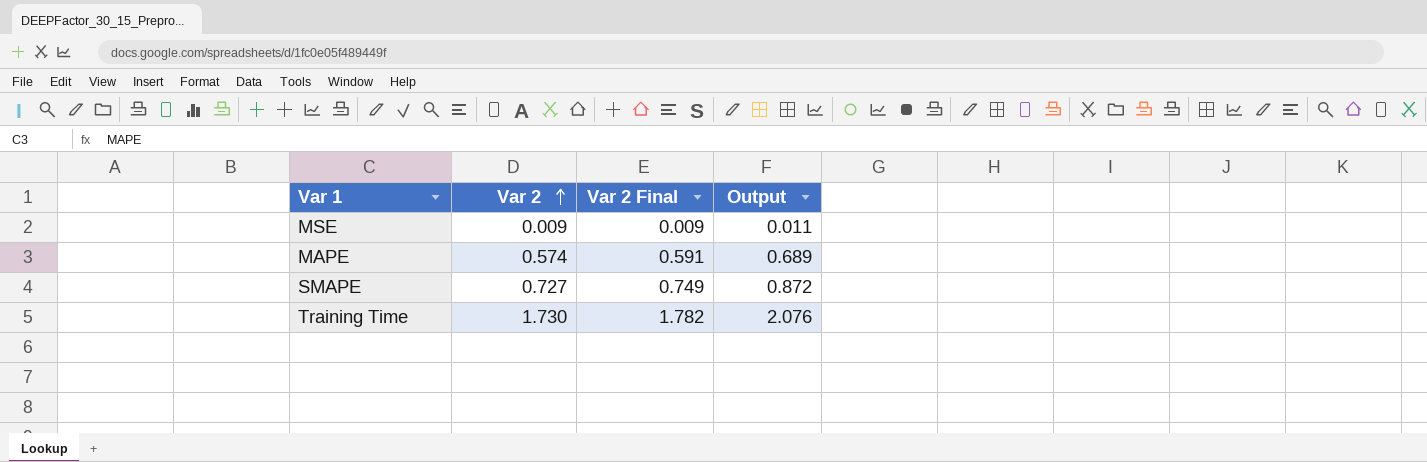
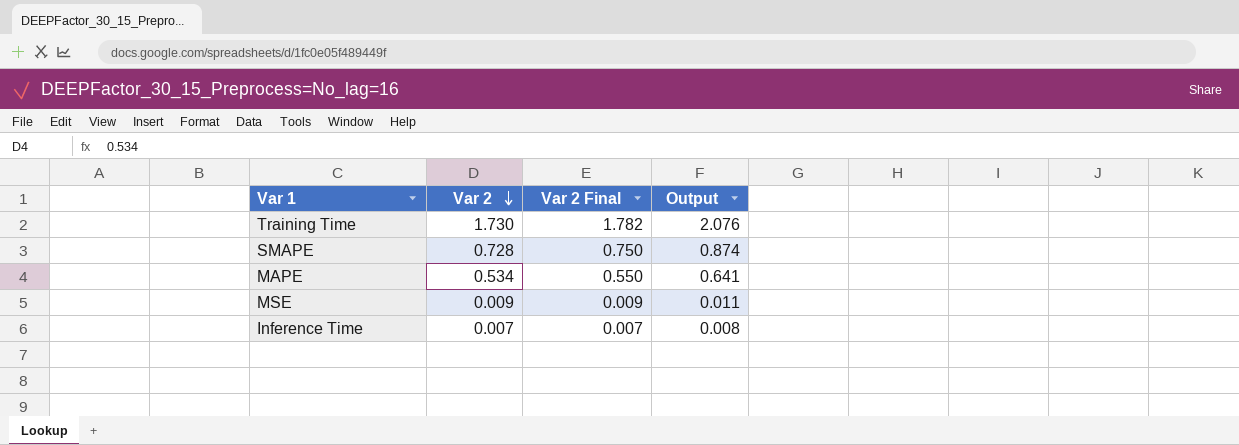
row order: Var 2 ascending -> Var 2 descending
SMAPE | Var 2: 0.727 -> 0.728
SMAPE | Var 2 Final: 0.749 -> 0.750
SMAPE | Output: 0.872 -> 0.874
MAPE | Var 2: 0.574 -> 0.534
MAPE | Var 2 Final: 0.591 -> 0.550
MAPE | Output: 0.689 -> 0.641
row Inference Time: none -> 0.007 | 0.007 | 0.008

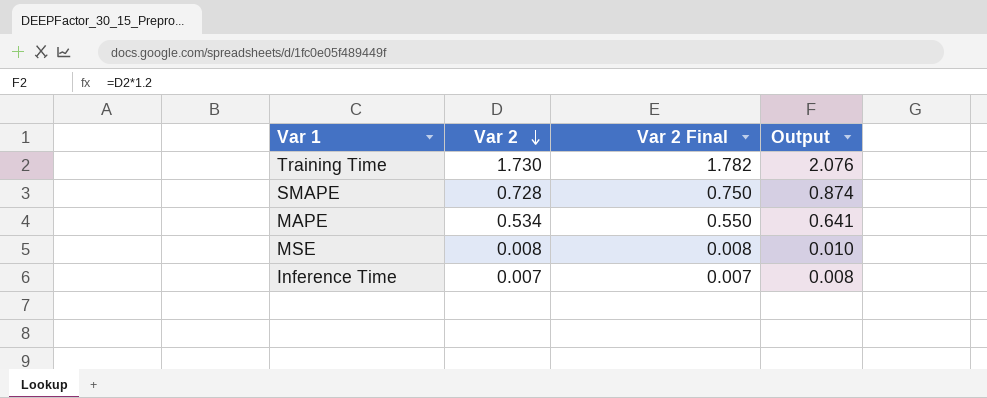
MSE | Var 2: 0.009 -> 0.008
MSE | Var 2 Final: 0.009 -> 0.008
MSE | Output: 0.011 -> 0.010

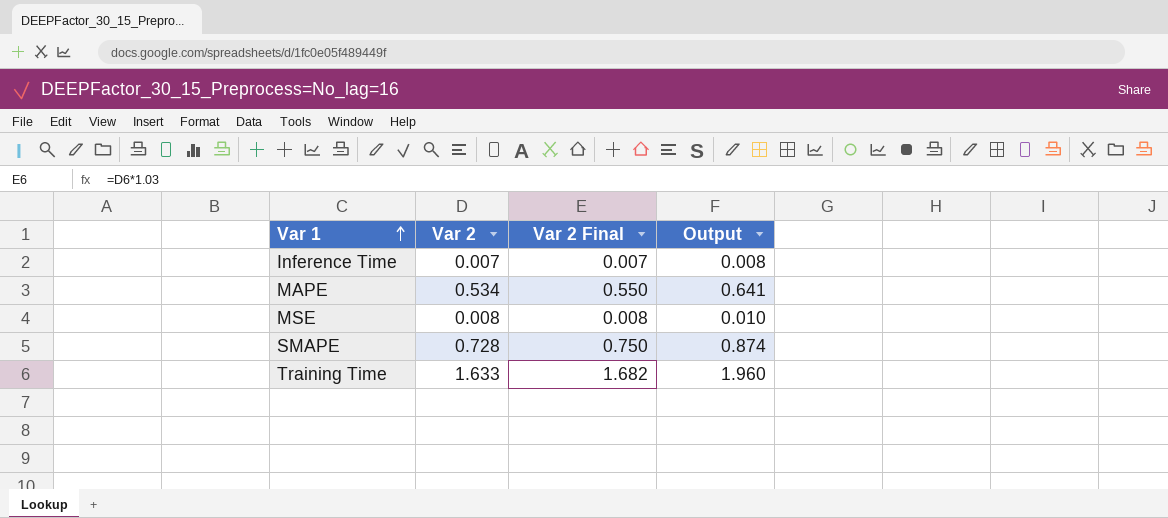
row order: Var 2 descending -> Var 1 ascending
Training Time | Var 2: 1.730 -> 1.633
Training Time | Var 2 Final: 1.782 -> 1.682
Training Time | Output: 2.076 -> 1.960

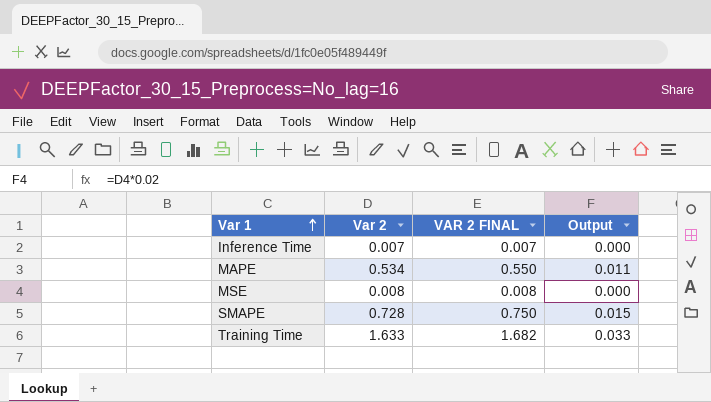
column name: Var 2 Final -> VAR 2 FINAL
column Output | formula: [Var 2] * 1.2 -> [Var 2] * 0.02

